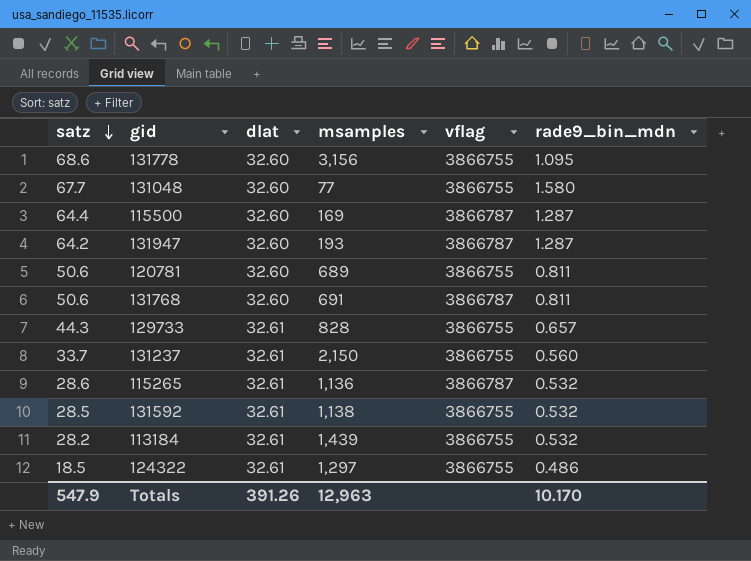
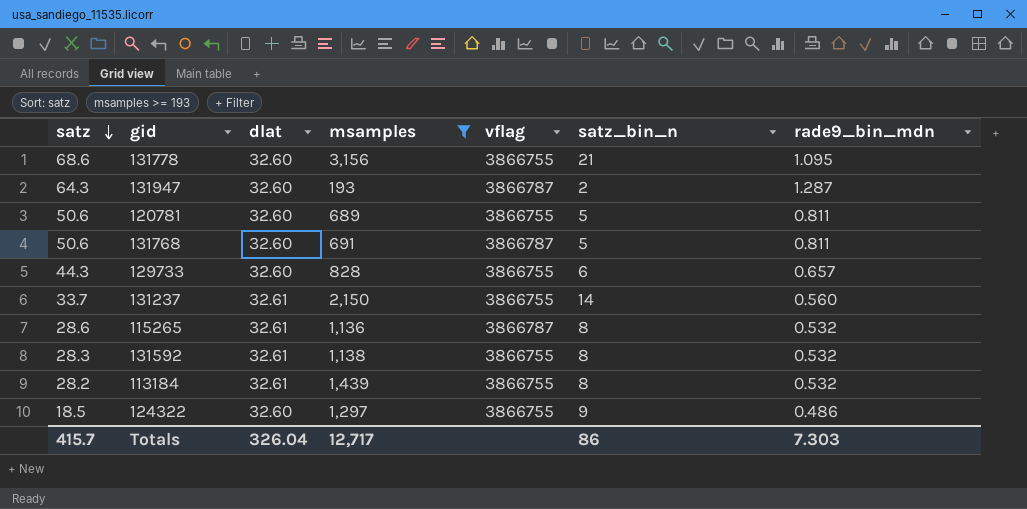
filter: none -> msamples >= 193
column satz_bin_n | position: none -> 6
131947 | satz: 64.2 -> 64.3
129733 | dlat: 32.61 -> 32.60
131592 | satz: 28.5 -> 28.3
124322 | dlat: 32.61 -> 32.60
Totals | satz: 547.9 -> 415.7
Totals | dlat: 391.26 -> 326.04
Totals | msamples: 12,963 -> 12,717
Totals | rade9_bin_mdn: 10.170 -> 7.303

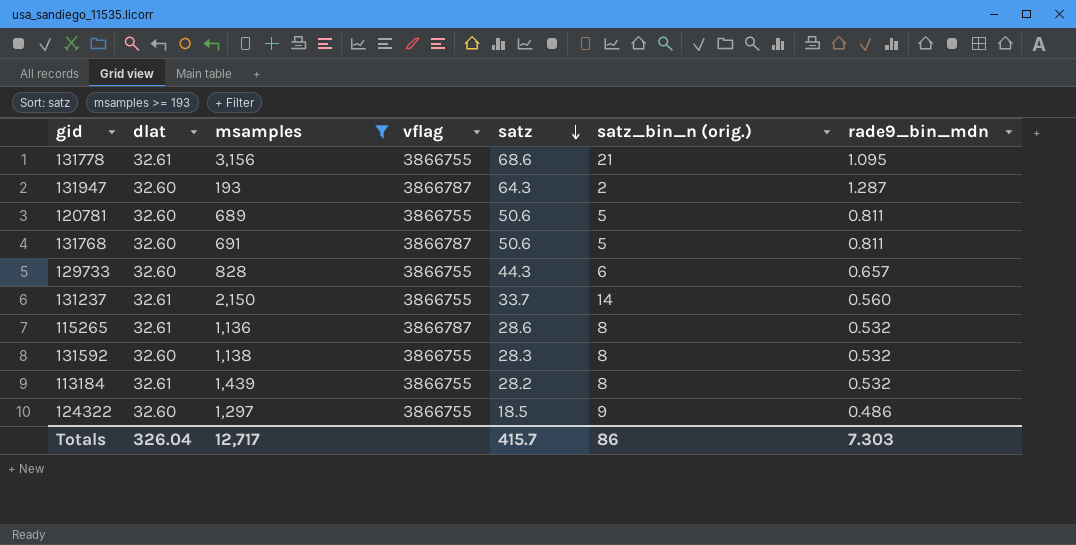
column satz | position: 1 -> 5
column name: satz_bin_n -> satz_bin_n (orig.)
131778 | dlat: 32.60 -> 32.61
131592 | dlat: 32.61 -> 32.60

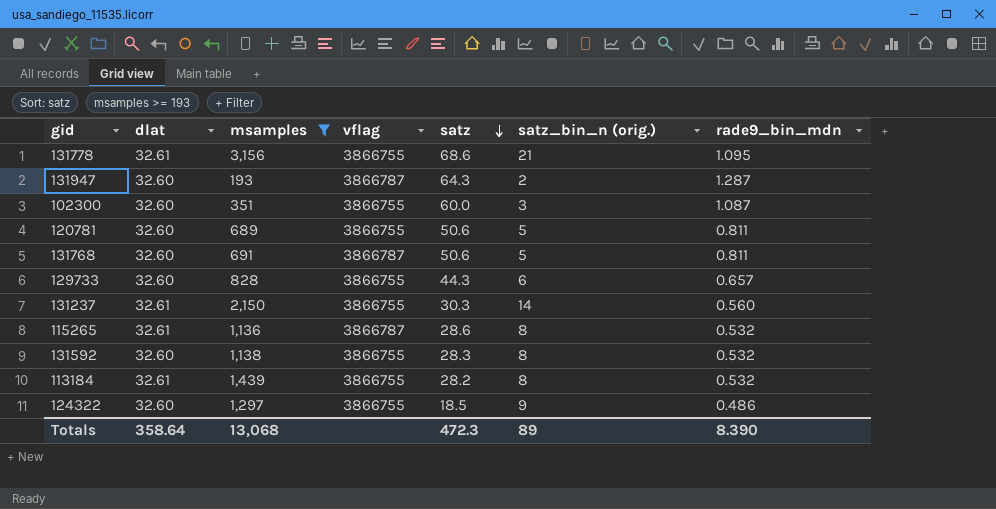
row 102300: none -> 32.60 | 351 | 3866755 | 60.0 | 3 | 1.087
131237 | satz: 33.7 -> 30.3
Totals | dlat: 326.04 -> 358.64
Totals | msamples: 12,717 -> 13,068
Totals | satz: 415.7 -> 472.3
Totals | satz_bin_n (orig.): 86 -> 89
Totals | rade9_bin_mdn: 7.303 -> 8.390

